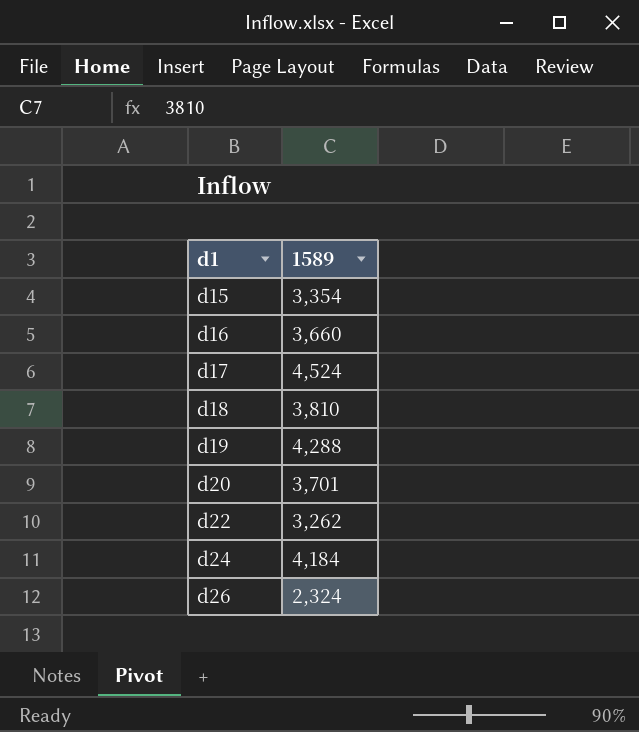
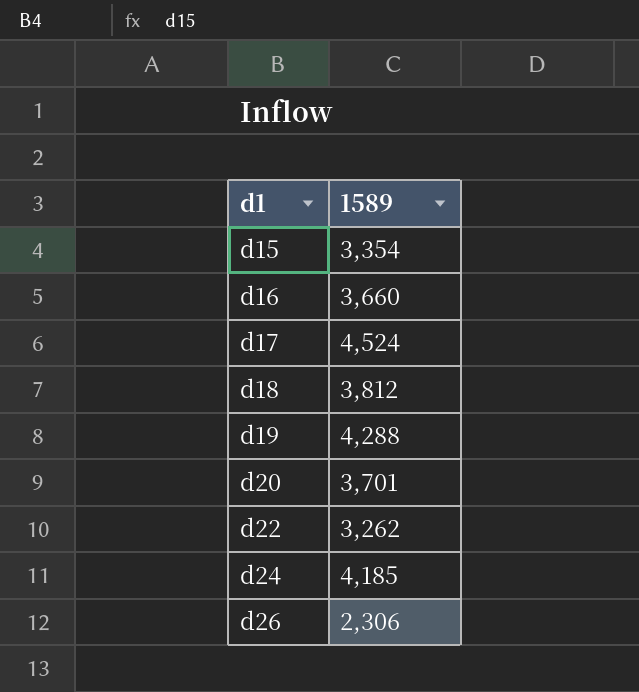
d18 | 1589: 3,810 -> 3,812
d24 | 1589: 4,184 -> 4,185
d26 | 1589: 2,324 -> 2,306

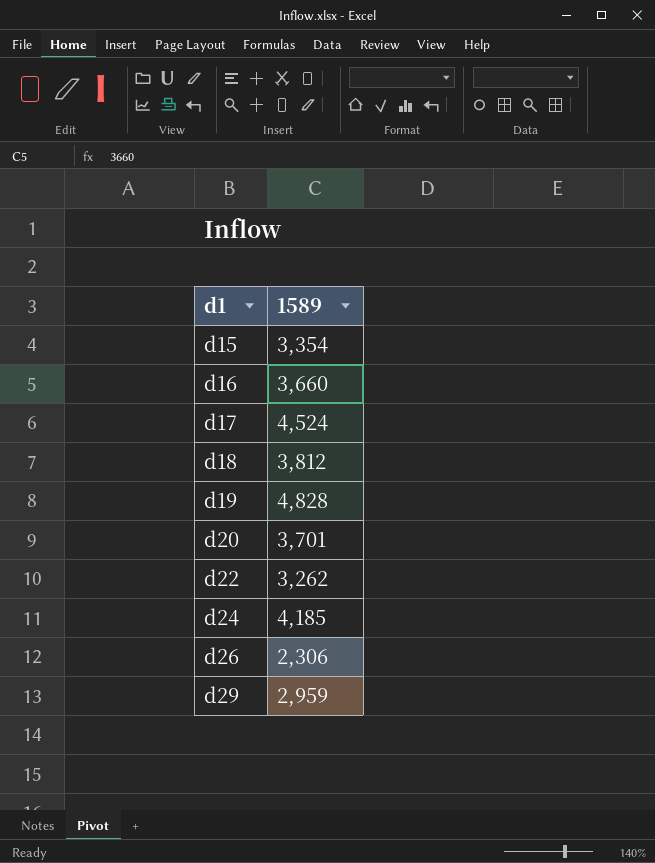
d19 | 1589: 4,288 -> 4,828
row d29: none -> 2,959

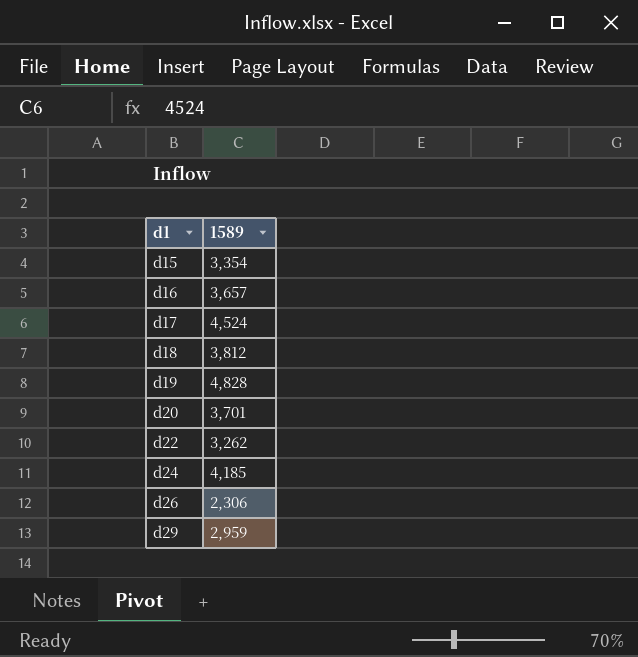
d16 | 1589: 3,660 -> 3,657

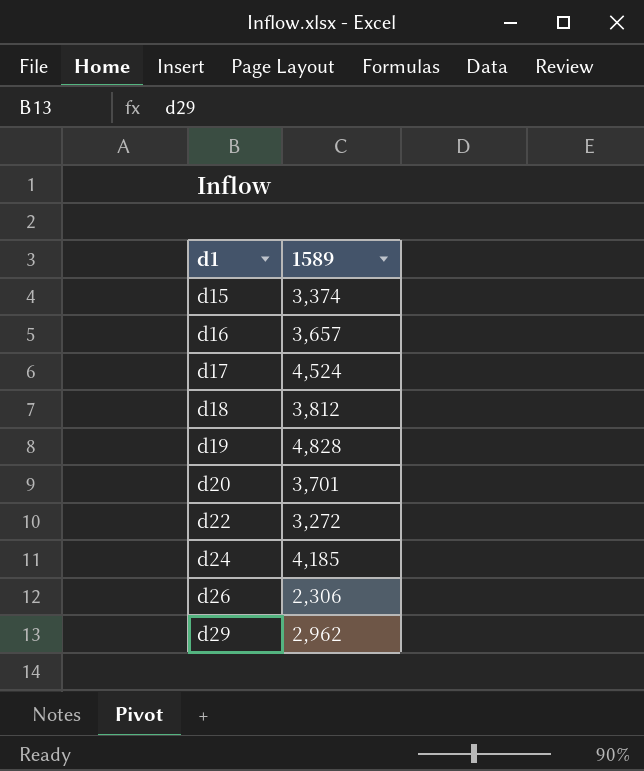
d15 | 1589: 3,354 -> 3,374
d22 | 1589: 3,262 -> 3,272
d29 | 1589: 2,959 -> 2,962

